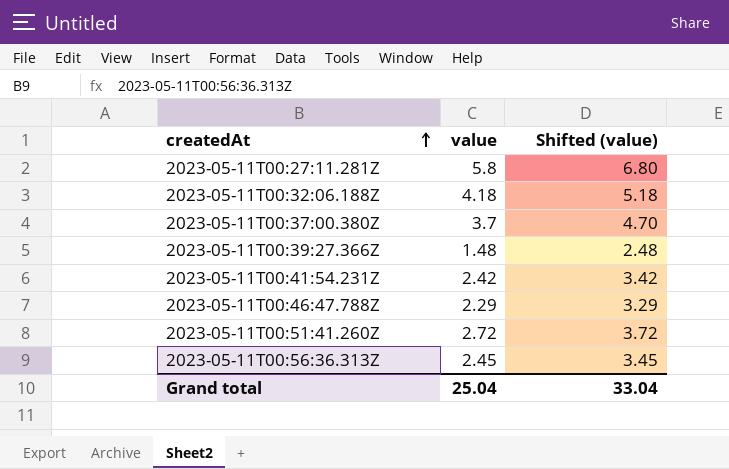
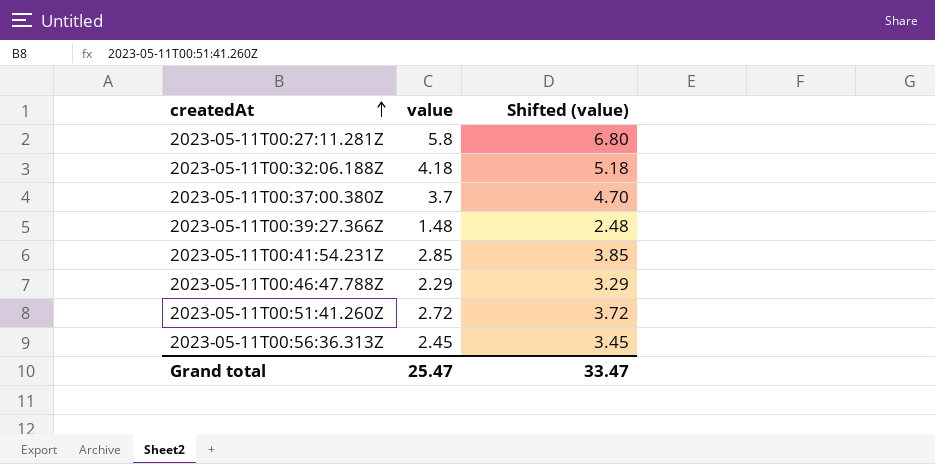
2023-05-11T00:41:54.231Z | value: 2.42 -> 2.85
2023-05-11T00:41:54.231Z | Shifted (value): 3.42 -> 3.85
Grand total | value: 25.04 -> 25.47
Grand total | Shifted (value): 33.04 -> 33.47

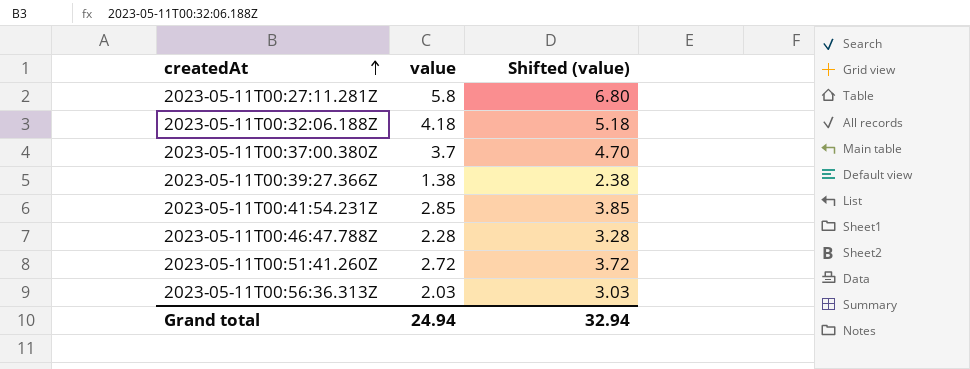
2023-05-11T00:39:27.366Z | value: 1.48 -> 1.38
2023-05-11T00:39:27.366Z | Shifted (value): 2.48 -> 2.38
2023-05-11T00:46:47.788Z | value: 2.29 -> 2.28
2023-05-11T00:46:47.788Z | Shifted (value): 3.29 -> 3.28
2023-05-11T00:56:36.313Z | value: 2.45 -> 2.03
2023-05-11T00:56:36.313Z | Shifted (value): 3.45 -> 3.03
Grand total | value: 25.47 -> 24.94
Grand total | Shifted (value): 33.47 -> 32.94

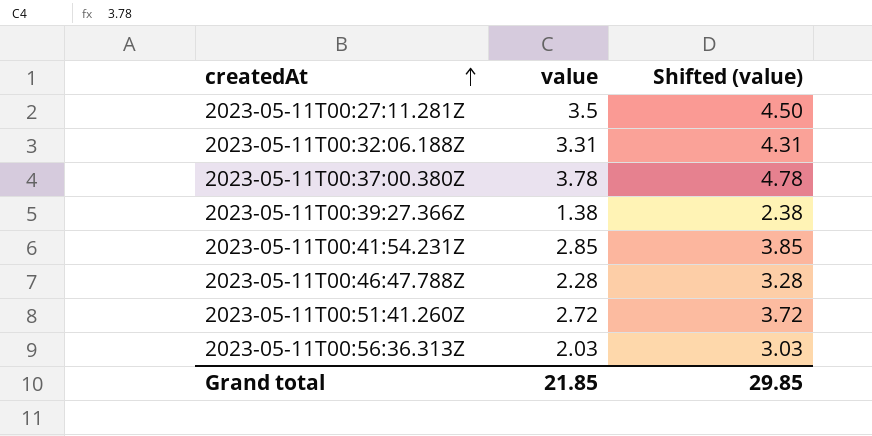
2023-05-11T00:27:11.281Z | value: 5.8 -> 3.5
2023-05-11T00:27:11.281Z | Shifted (value): 6.80 -> 4.50
2023-05-11T00:32:06.188Z | value: 4.18 -> 3.31
2023-05-11T00:32:06.188Z | Shifted (value): 5.18 -> 4.31
2023-05-11T00:37:00.380Z | value: 3.7 -> 3.78
2023-05-11T00:37:00.380Z | Shifted (value): 4.70 -> 4.78
Grand total | value: 24.94 -> 21.85
Grand total | Shifted (value): 32.94 -> 29.85

